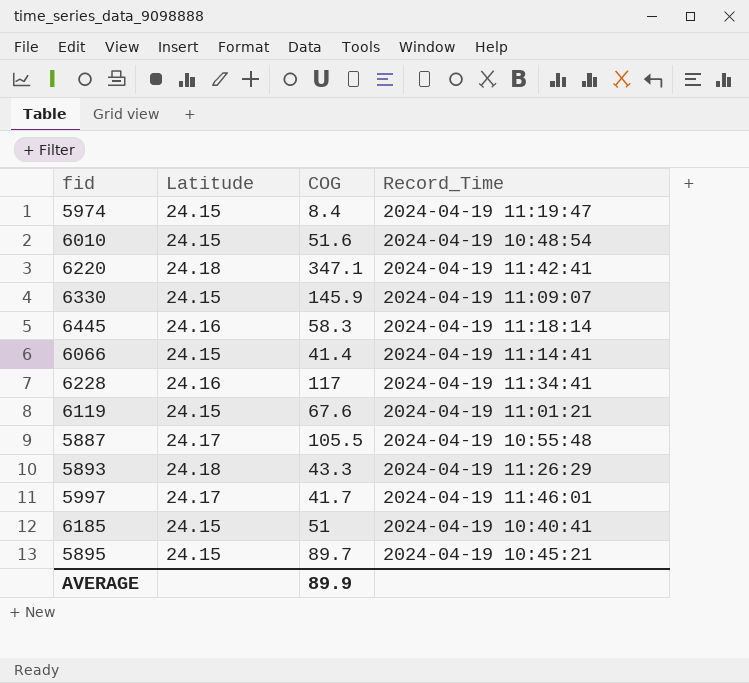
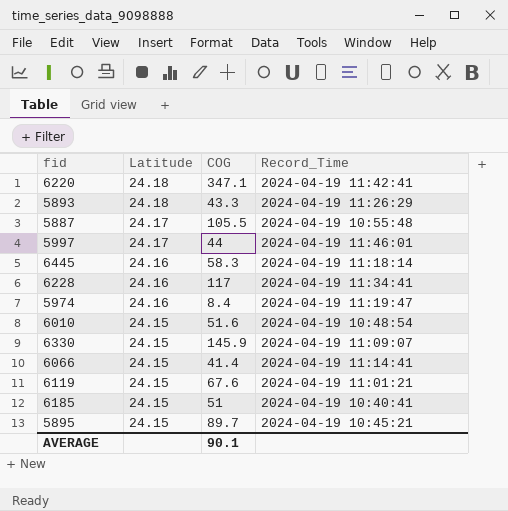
row order: none -> Latitude descending
5997 | COG: 41.7 -> 44
5974 | Latitude: 24.15 -> 24.16
AVERAGE | COG: 89.9 -> 90.1

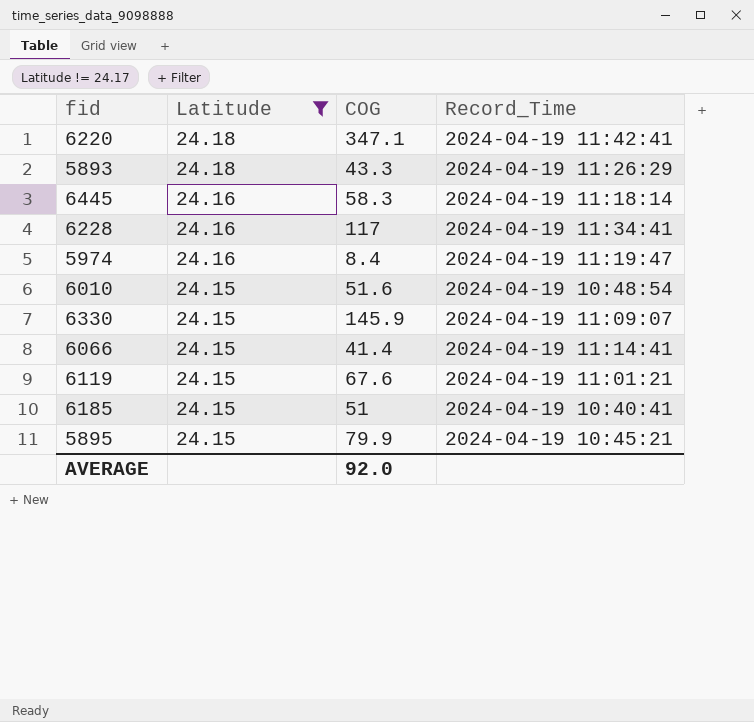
filter: none -> Latitude != 24.17
5895 | COG: 89.7 -> 79.9
AVERAGE | COG: 90.1 -> 92.0

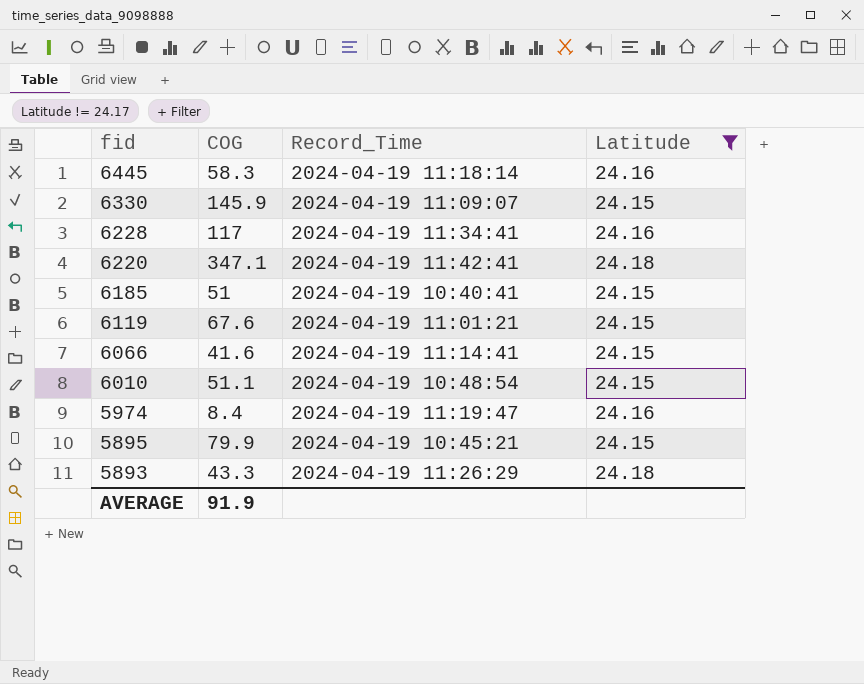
row order: Latitude descending -> fid descending
column Latitude | position: 2 -> 4
6066 | COG: 41.4 -> 41.6
6010 | COG: 51.6 -> 51.1
AVERAGE | COG: 92.0 -> 91.9

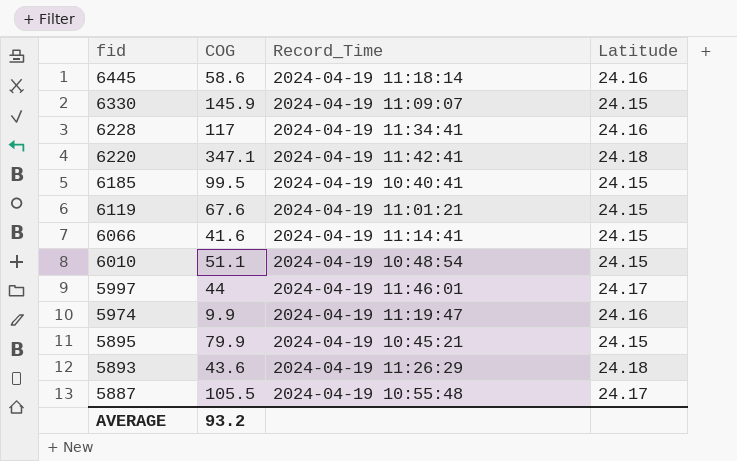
filter: Latitude != 24.17 -> none
6445 | COG: 58.3 -> 58.6
6185 | COG: 51 -> 99.5
5974 | COG: 8.4 -> 9.9
5893 | COG: 43.3 -> 43.6
AVERAGE | COG: 91.9 -> 93.2

